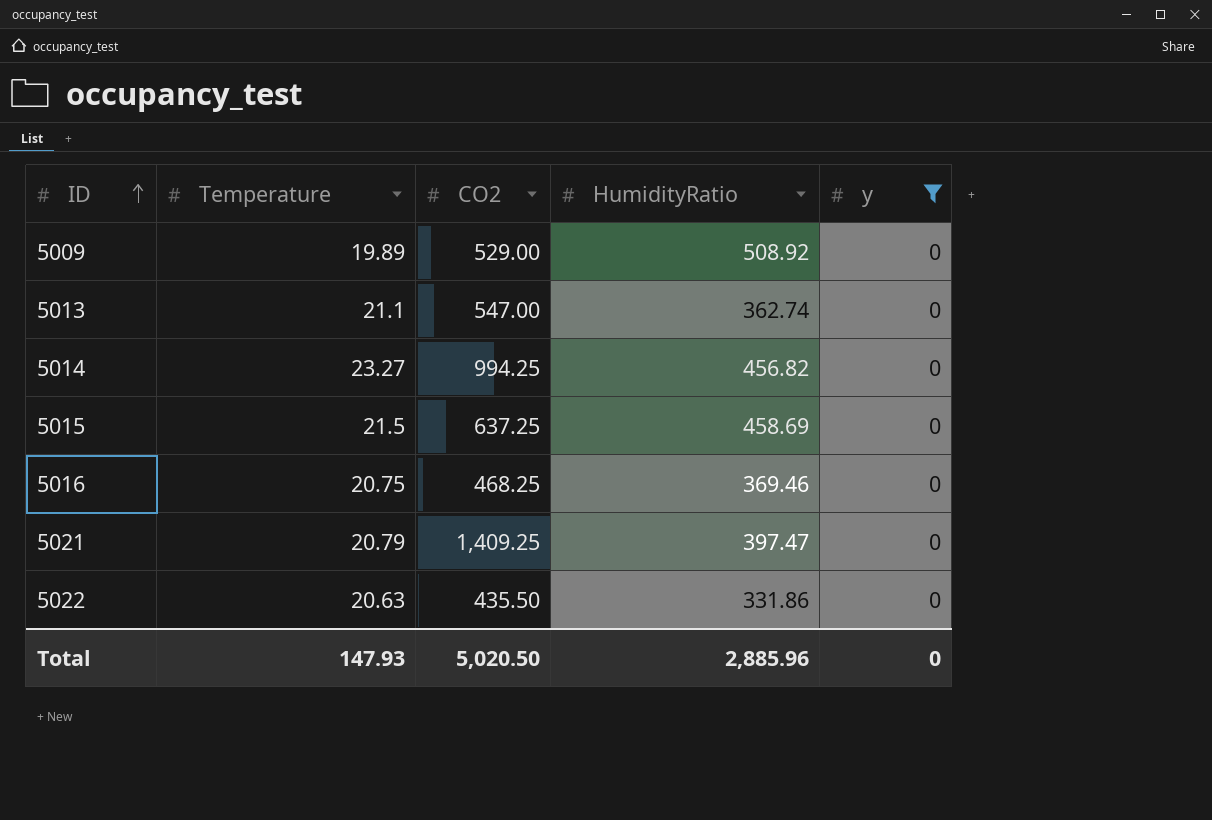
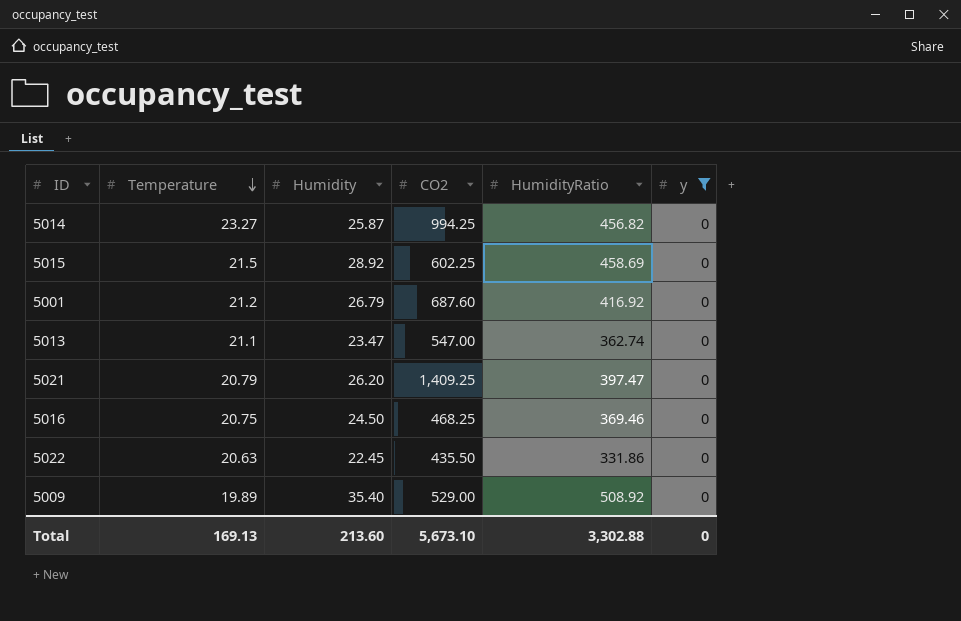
row order: ID ascending -> Temperature descending
column Humidity | position: none -> 3
5015 | CO2: 637.25 -> 602.25
row 5001: none -> 21.2 | 26.79 | 687.60 | 416.92 | 0
Total | Temperature: 147.93 -> 169.13
Total | CO2: 5,020.50 -> 5,673.10
Total | HumidityRatio: 2,885.96 -> 3,302.88

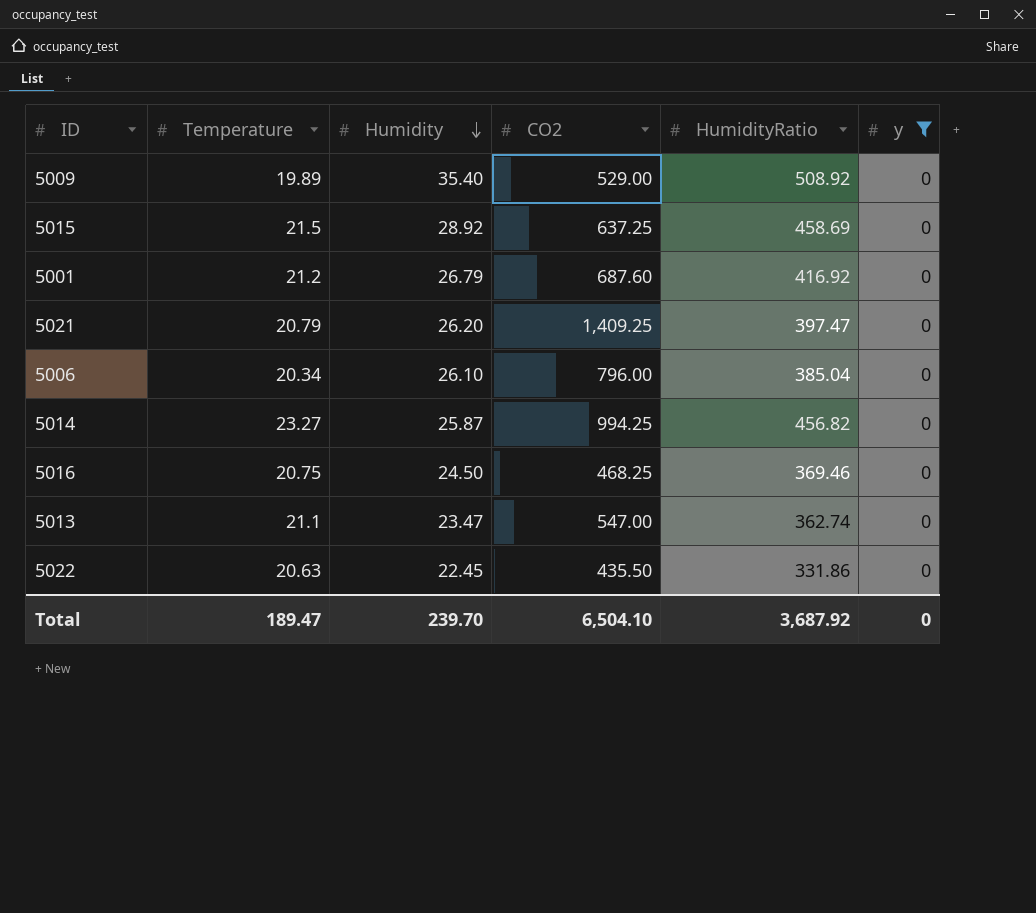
row order: Temperature descending -> Humidity descending
5015 | CO2: 602.25 -> 637.25
row 5006: none -> 20.34 | 26.10 | 796.00 | 385.04 | 0
Total | Temperature: 169.13 -> 189.47
Total | Humidity: 213.60 -> 239.70
Total | CO2: 5,673.10 -> 6,504.10
Total | HumidityRatio: 3,302.88 -> 3,687.92

